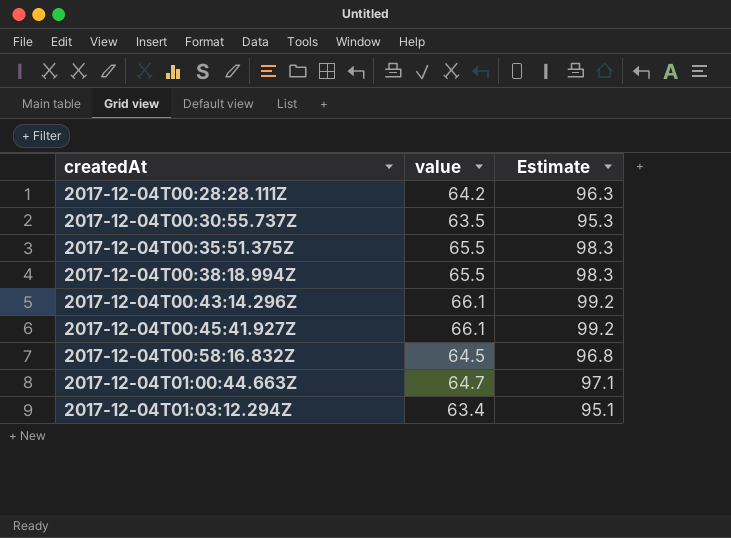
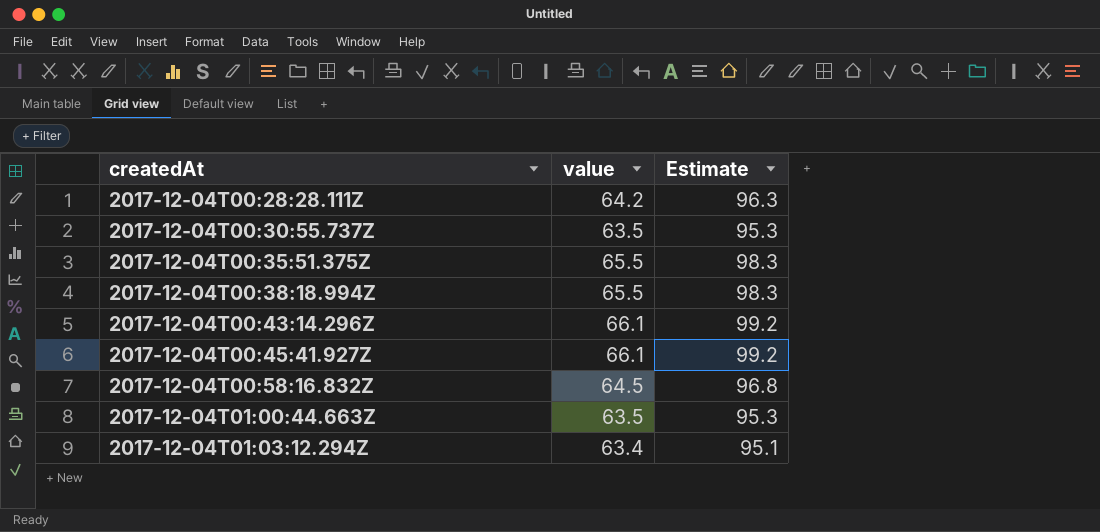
2017-12-04T01:00:44.663Z | value: 64.7 -> 63.5
2017-12-04T01:00:44.663Z | Estimate: 97.1 -> 95.3

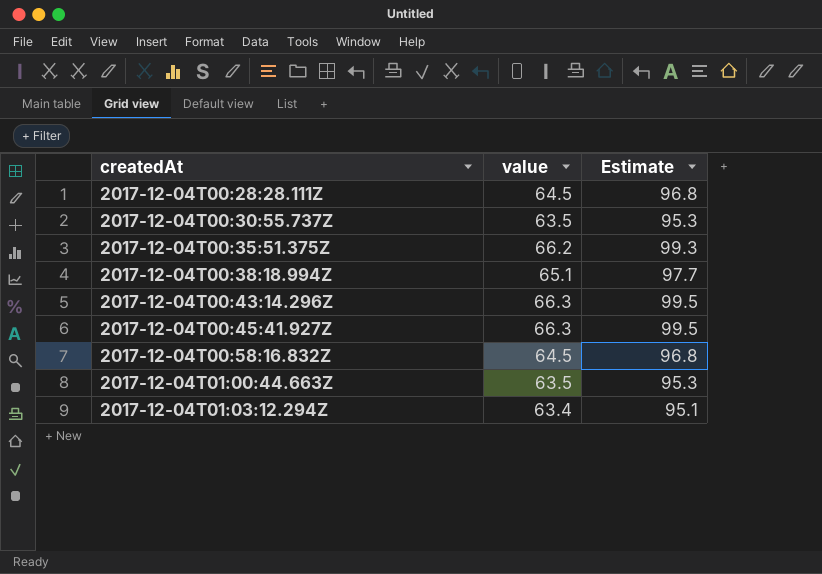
2017-12-04T00:28:28.111Z | value: 64.2 -> 64.5
2017-12-04T00:28:28.111Z | Estimate: 96.3 -> 96.8
2017-12-04T00:35:51.375Z | value: 65.5 -> 66.2
2017-12-04T00:35:51.375Z | Estimate: 98.3 -> 99.3
2017-12-04T00:38:18.994Z | value: 65.5 -> 65.1
2017-12-04T00:38:18.994Z | Estimate: 98.3 -> 97.7
2017-12-04T00:43:14.296Z | value: 66.1 -> 66.3
2017-12-04T00:43:14.296Z | Estimate: 99.2 -> 99.5
2017-12-04T00:45:41.927Z | value: 66.1 -> 66.3
2017-12-04T00:45:41.927Z | Estimate: 99.2 -> 99.5

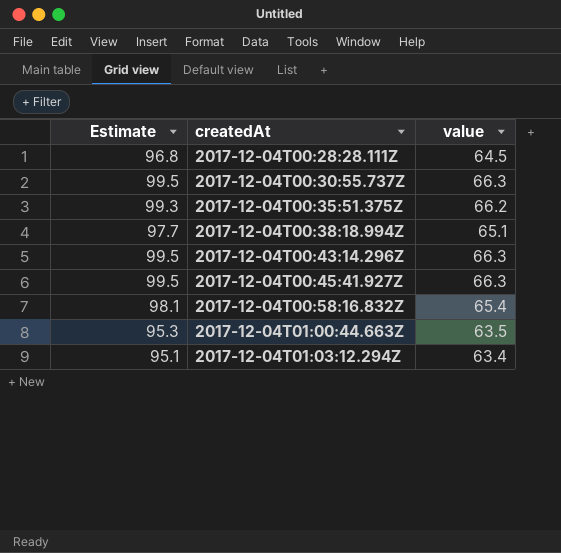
column Estimate | position: 3 -> 1
2017-12-04T00:30:55.737Z | Estimate: 95.3 -> 99.5
2017-12-04T00:30:55.737Z | value: 63.5 -> 66.3
2017-12-04T00:58:16.832Z | Estimate: 96.8 -> 98.1
2017-12-04T00:58:16.832Z | value: 64.5 -> 65.4

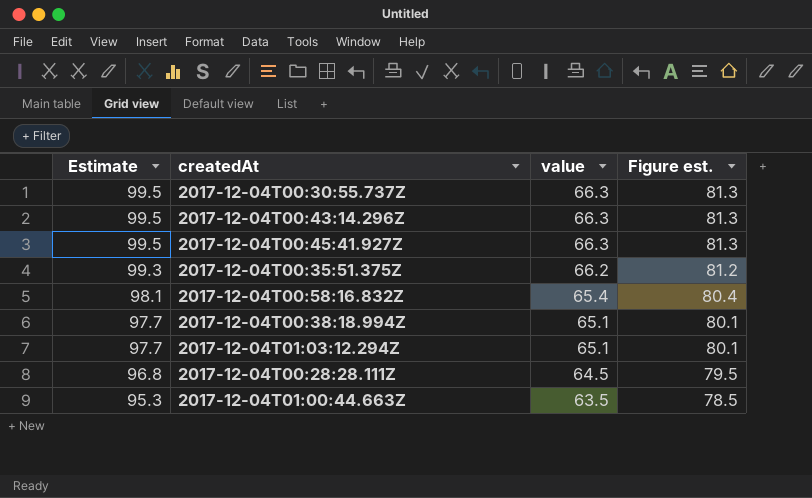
row order: createdAt ascending -> Estimate descending
column Figure est. | formula: none -> [value] + 15
2017-12-04T01:03:12.294Z | Estimate: 95.1 -> 97.7
2017-12-04T01:03:12.294Z | value: 63.4 -> 65.1

